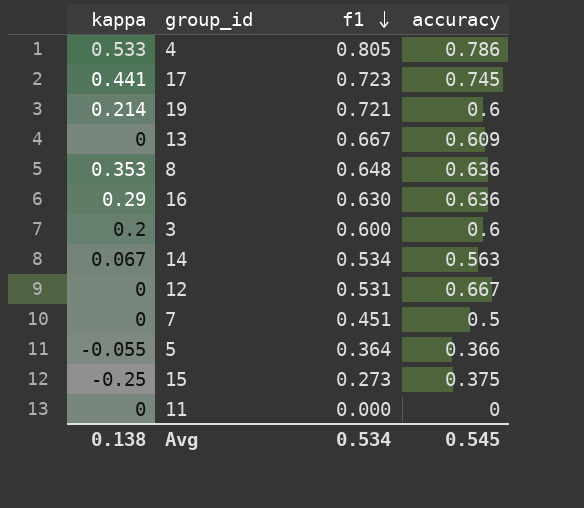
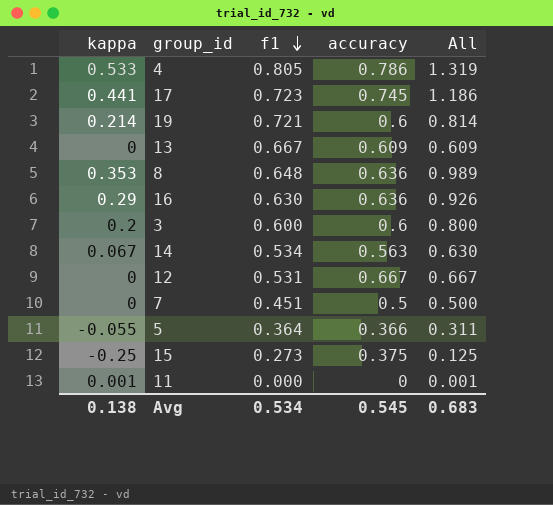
column All | formula: none -> [kappa] + [accuracy]
11 | kappa: 0 -> 0.001

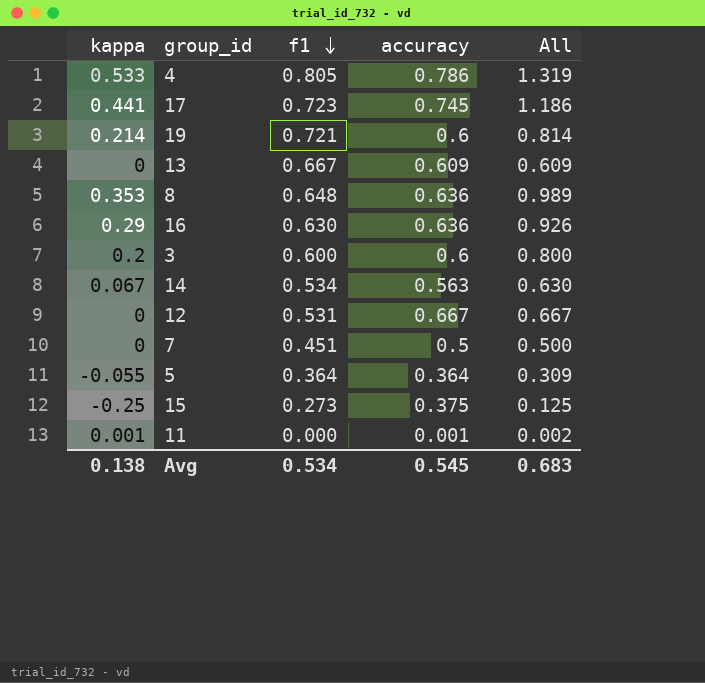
5 | accuracy: 0.366 -> 0.364
5 | All: 0.311 -> 0.309
11 | accuracy: 0 -> 0.001
11 | All: 0.001 -> 0.002

